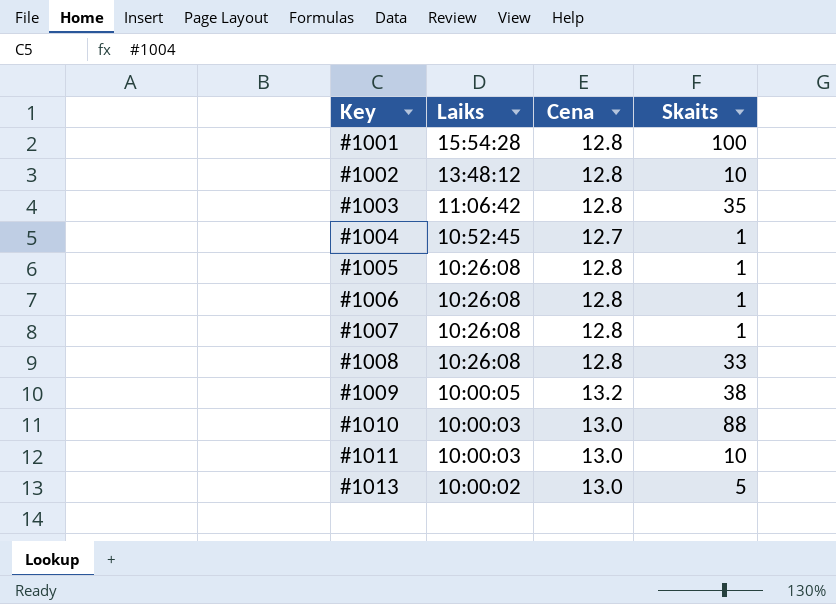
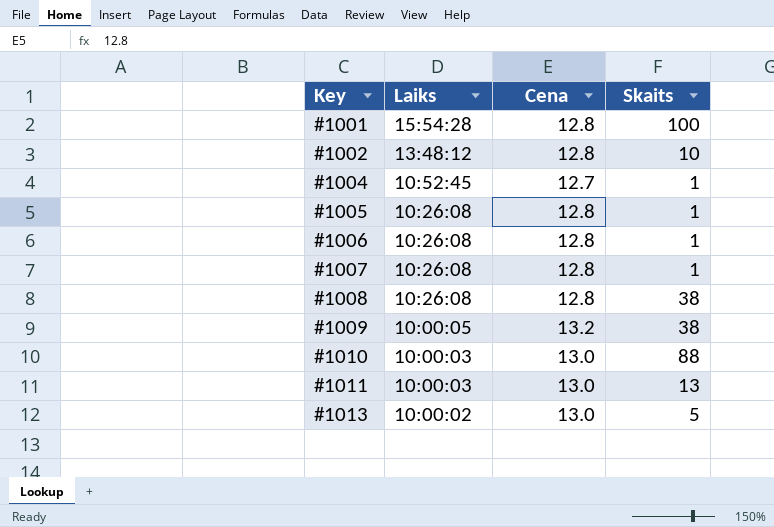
row #1003: 11:06:42 | 12.8 | 35 -> none
#1008 | Skaits: 33 -> 38
#1011 | Skaits: 10 -> 13

